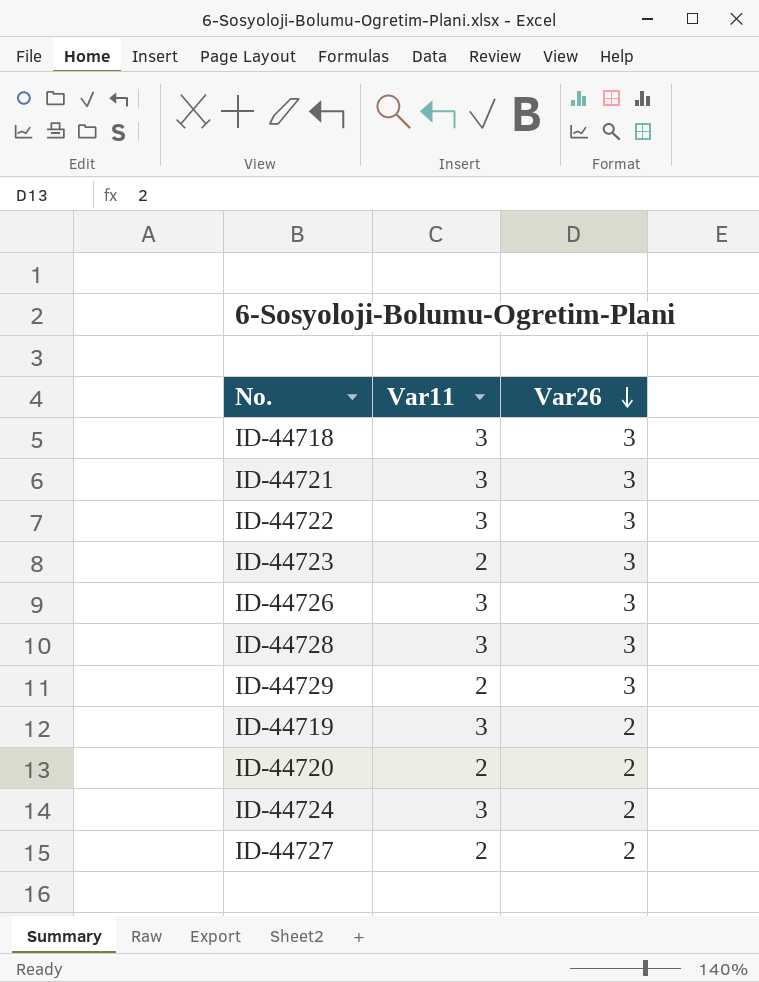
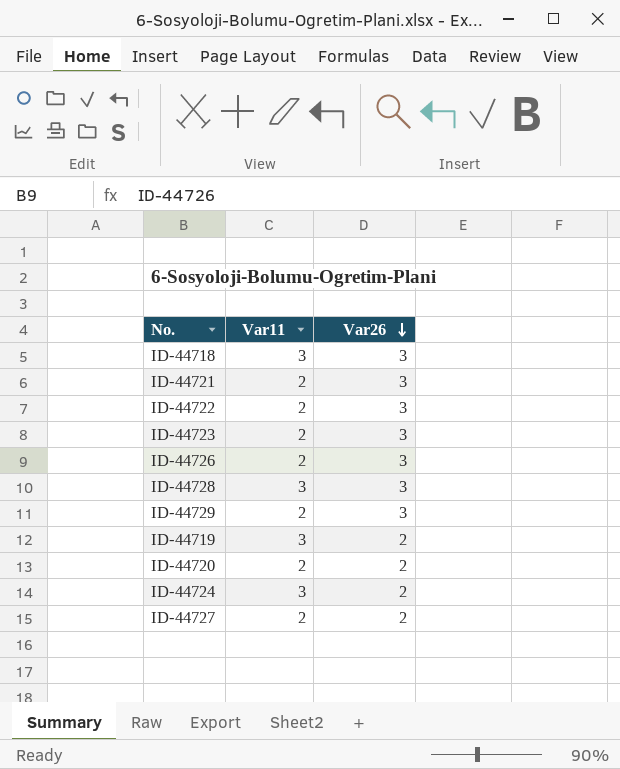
ID-44721 | Var11: 3 -> 2
ID-44722 | Var11: 3 -> 2
ID-44726 | Var11: 3 -> 2

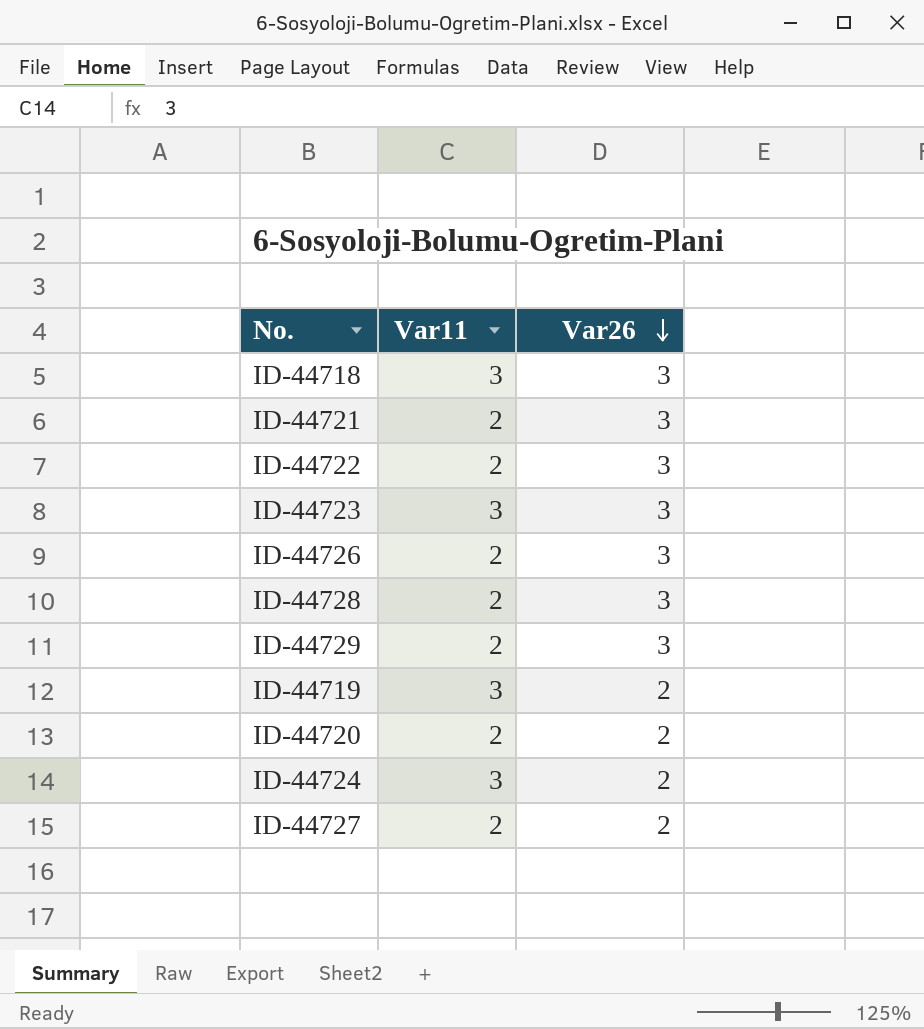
ID-44723 | Var11: 2 -> 3
ID-44728 | Var11: 3 -> 2

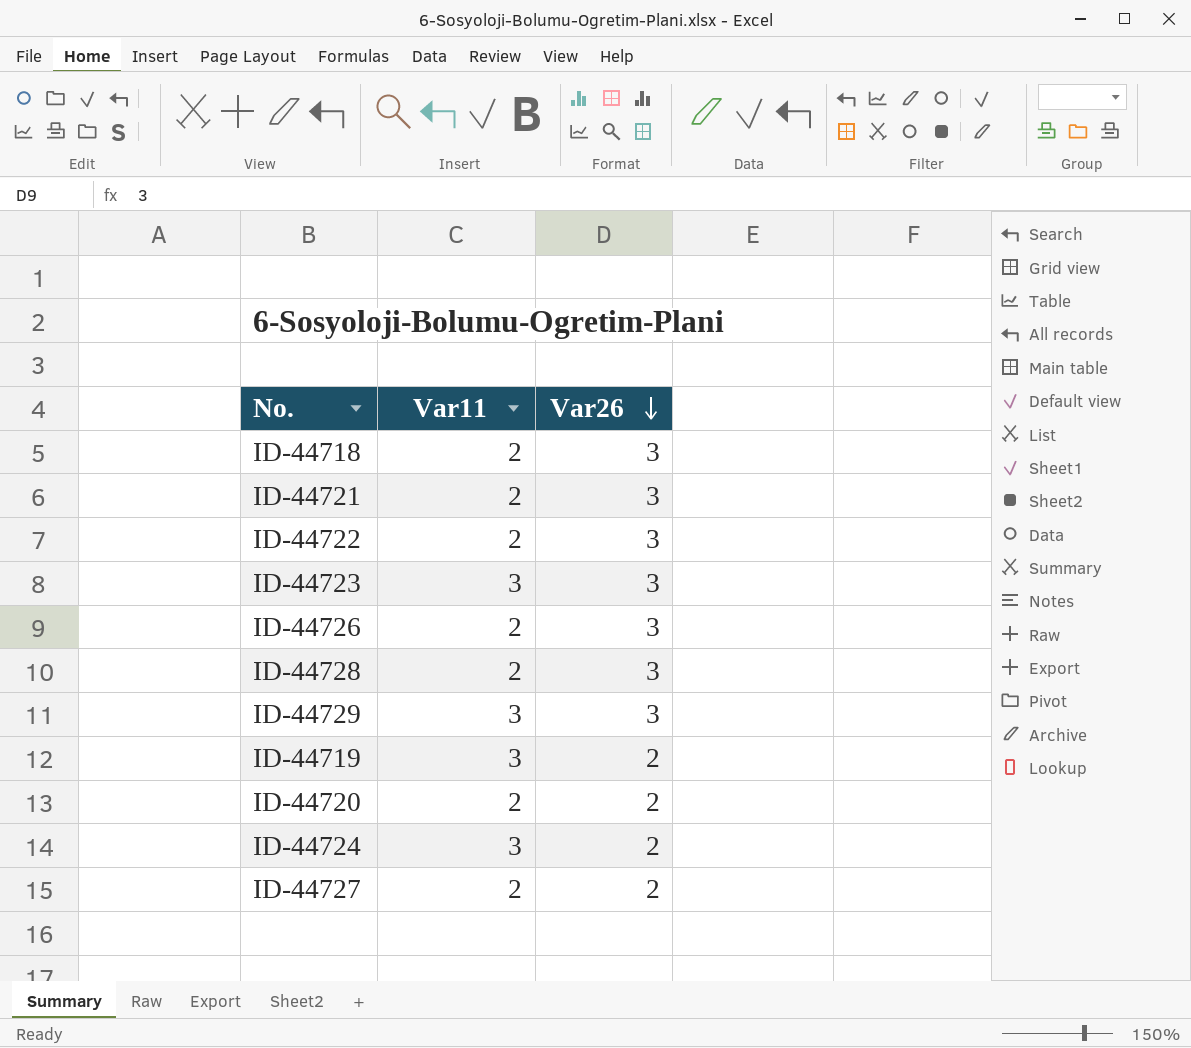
ID-44718 | Var11: 3 -> 2
ID-44729 | Var11: 2 -> 3

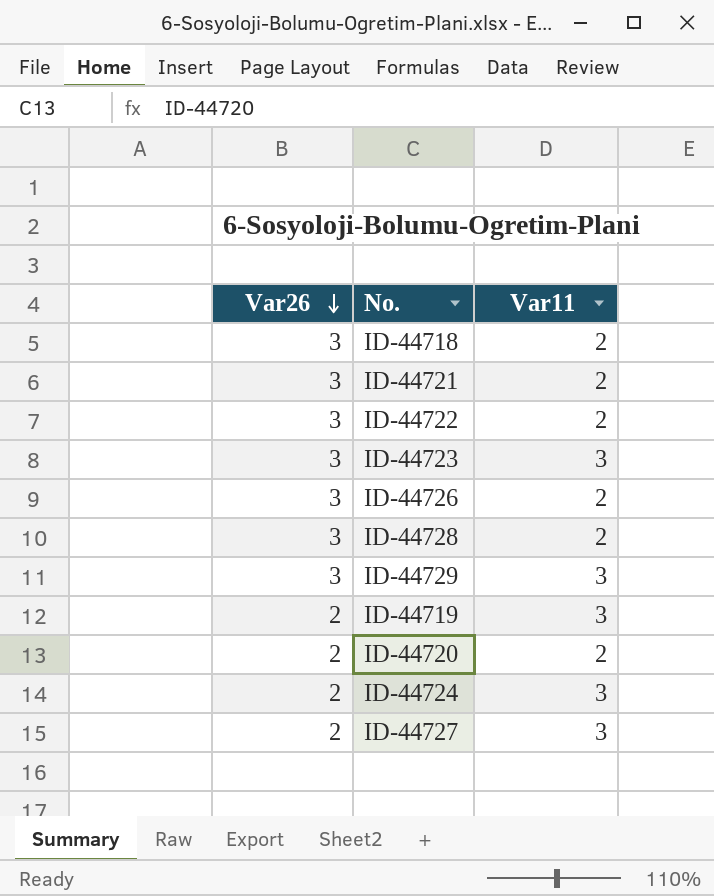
column Var26 | position: 3 -> 1
ID-44727 | Var11: 2 -> 3

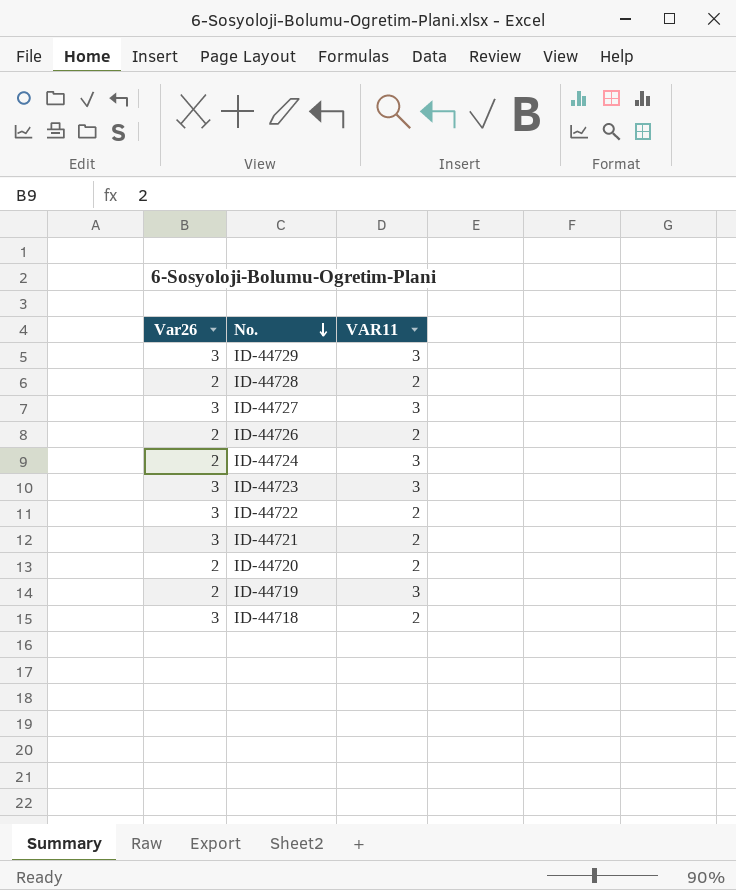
row order: Var26 descending -> No. descending
column name: Var11 -> VAR11
ID-44728 | Var26: 3 -> 2
ID-44727 | Var26: 2 -> 3
ID-44726 | Var26: 3 -> 2

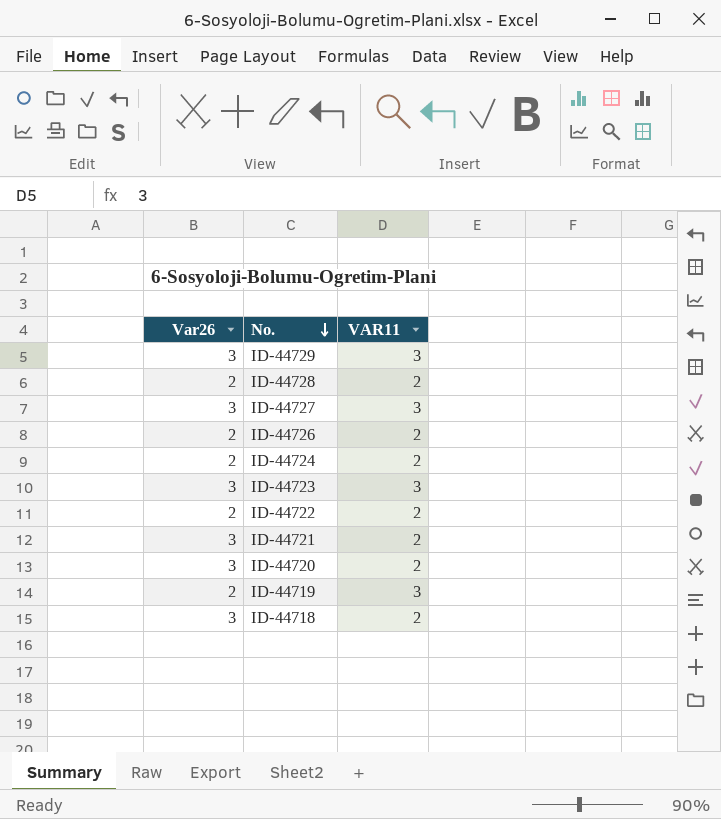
ID-44724 | VAR11: 3 -> 2
ID-44722 | Var26: 3 -> 2
ID-44720 | Var26: 2 -> 3

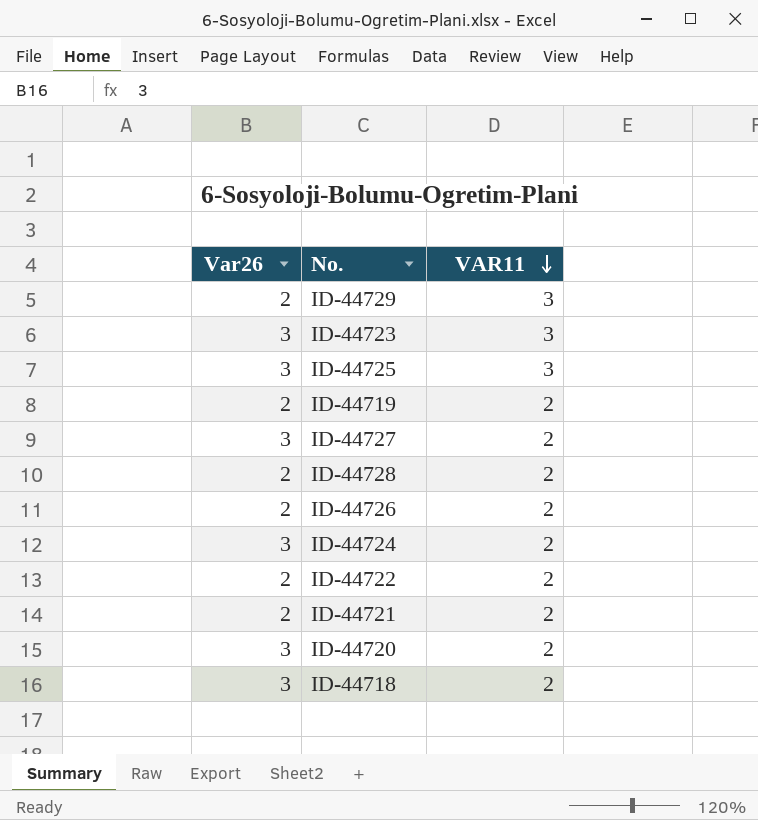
row order: No. descending -> VAR11 descending
ID-44729 | Var26: 3 -> 2
row ID-44725: none -> 3 | 3
ID-44719 | VAR11: 3 -> 2
ID-44727 | VAR11: 3 -> 2
ID-44724 | Var26: 2 -> 3
ID-44721 | Var26: 3 -> 2

